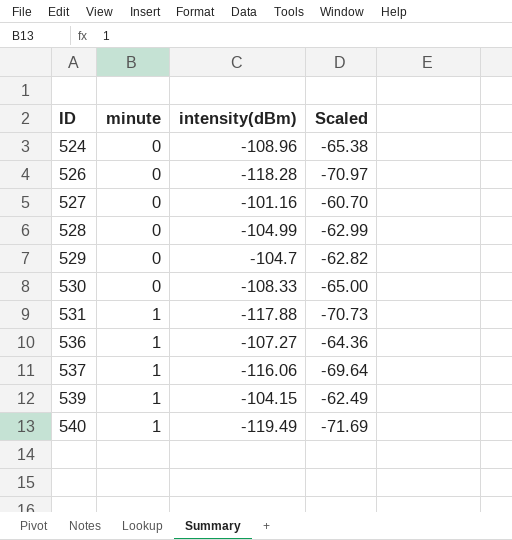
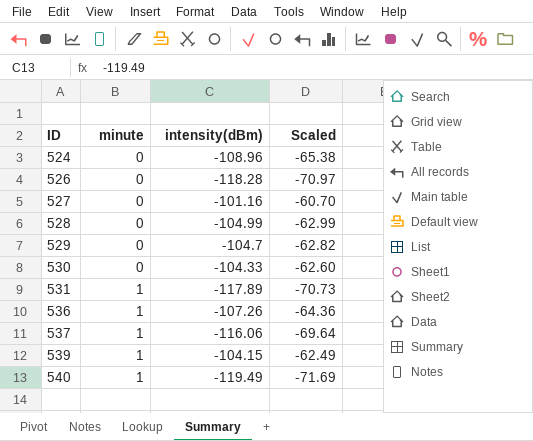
530 | intensity(dBm): -108.33 -> -104.33
530 | Scaled: -65.00 -> -62.60
531 | intensity(dBm): -117.88 -> -117.89
536 | intensity(dBm): -107.27 -> -107.26

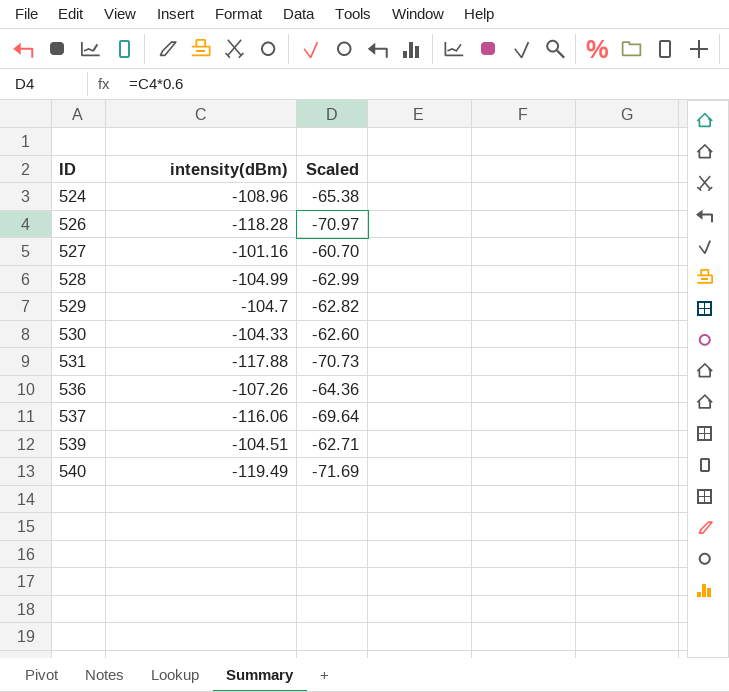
column minute | position: 2 -> none
531 | intensity(dBm): -117.89 -> -117.88
539 | intensity(dBm): -104.15 -> -104.51
539 | Scaled: -62.49 -> -62.71

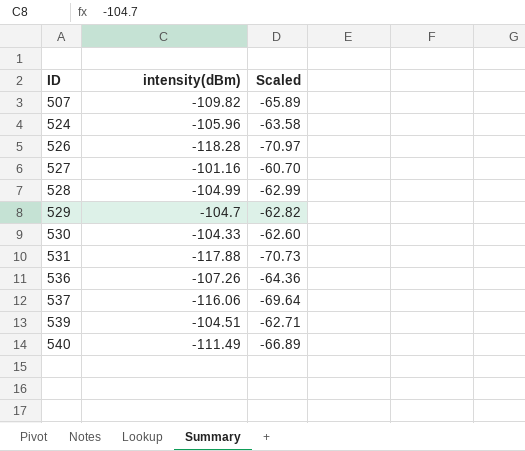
row 507: none -> -109.82 | -65.89
524 | intensity(dBm): -108.96 -> -105.96
524 | Scaled: -65.38 -> -63.58
540 | intensity(dBm): -119.49 -> -111.49
540 | Scaled: -71.69 -> -66.89

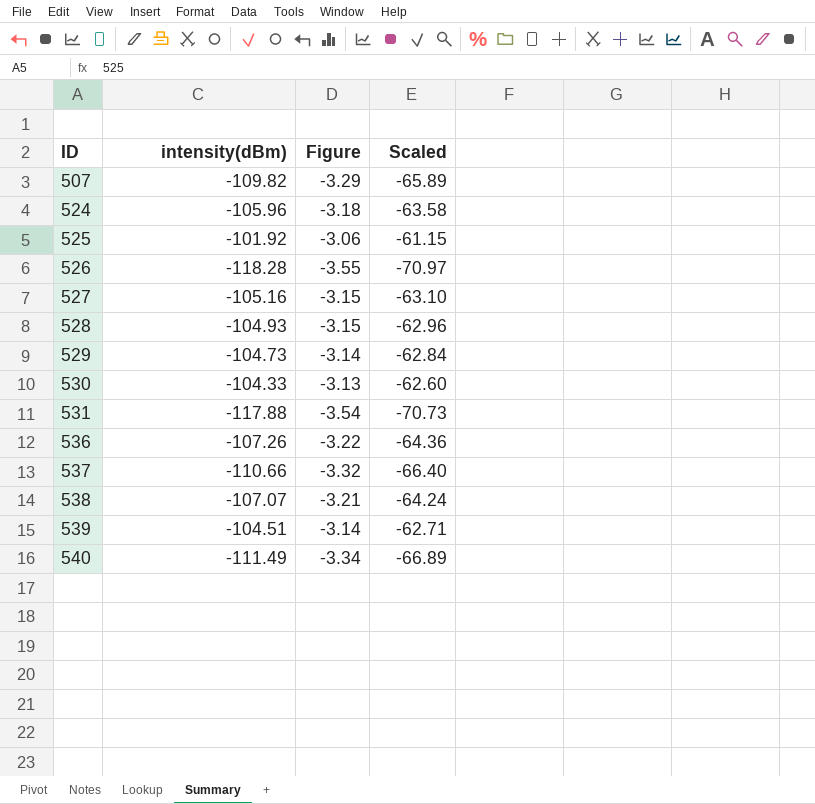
column Figure | formula: none -> [intensity(dBm)] * 0.03
row 525: none -> -101.92 | -3.06 | -61.15
527 | intensity(dBm): -101.16 -> -105.16
527 | Scaled: -60.70 -> -63.10
528 | intensity(dBm): -104.99 -> -104.93
528 | Scaled: -62.99 -> -62.96
529 | intensity(dBm): -104.7 -> -104.73
529 | Scaled: -62.82 -> -62.84
537 | intensity(dBm): -116.06 -> -110.66
537 | Scaled: -69.64 -> -66.40
row 538: none -> -107.07 | -3.21 | -64.24

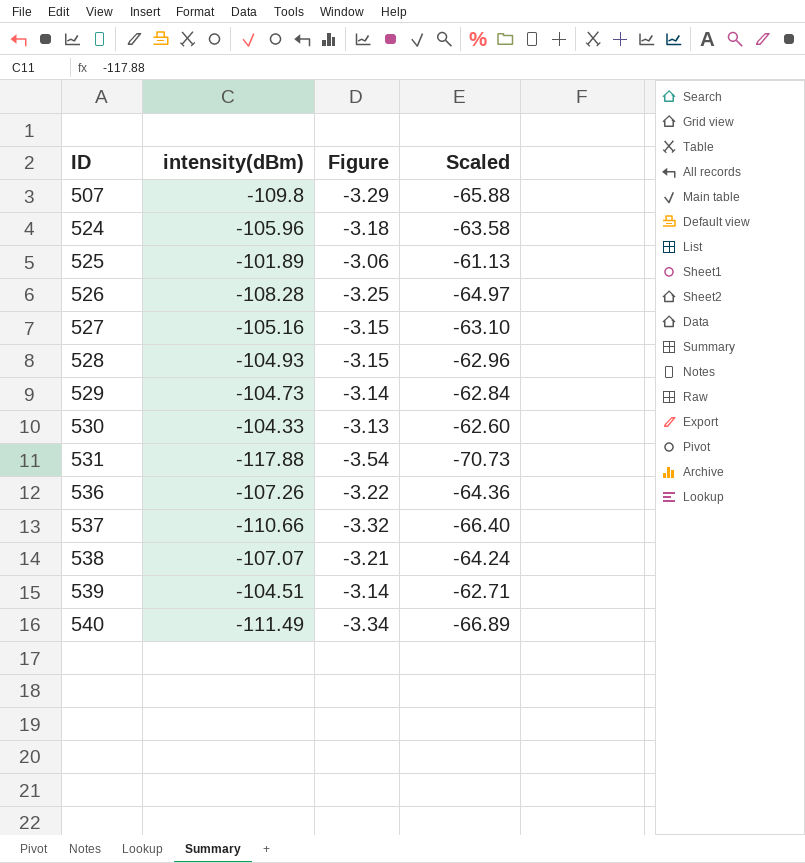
507 | intensity(dBm): -109.82 -> -109.8
507 | Scaled: -65.89 -> -65.88
525 | intensity(dBm): -101.92 -> -101.89
525 | Scaled: -61.15 -> -61.13
526 | intensity(dBm): -118.28 -> -108.28
526 | Figure: -3.55 -> -3.25
526 | Scaled: -70.97 -> -64.97

